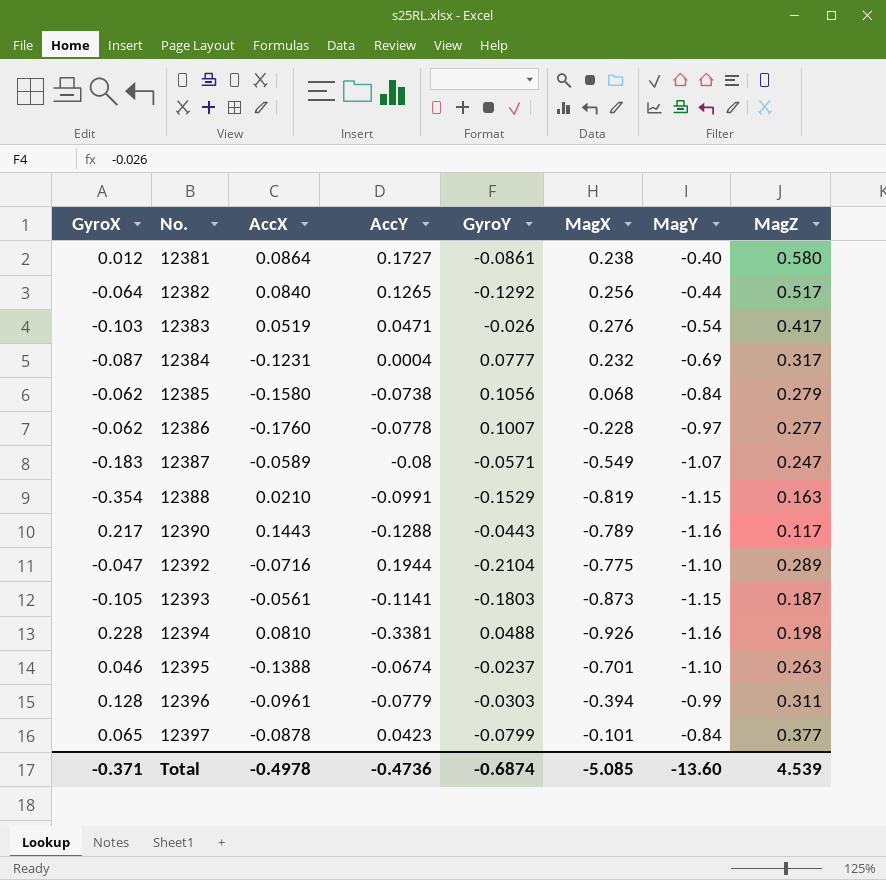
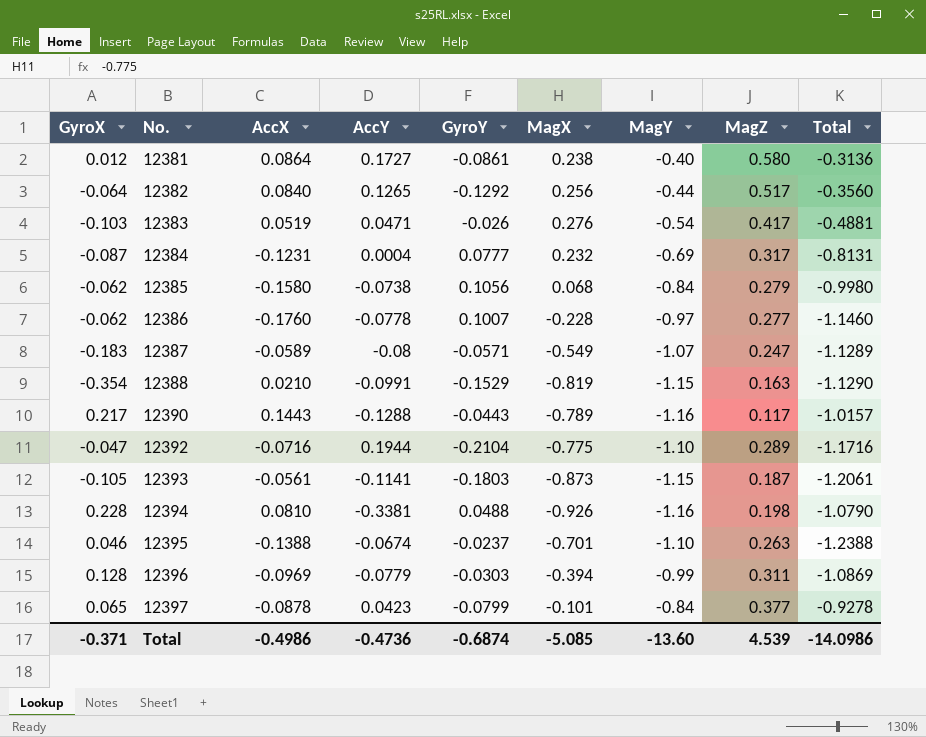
column Total | formula: none -> [AccX] + [MagY]
12396 | AccX: -0.0961 -> -0.0969
Total | AccX: -0.4978 -> -0.4986

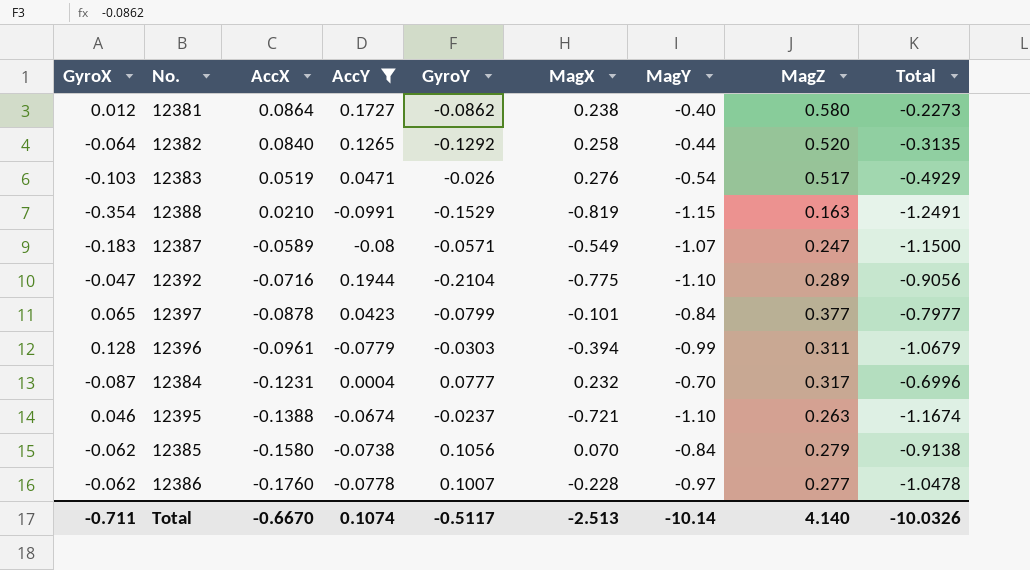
filter: none -> AccY >= -0.0991
row order: No. ascending -> AccX descending
column Total | formula: [AccX] + [MagY] -> [AccY] + [MagY]
12381 | GyroY: -0.0861 -> -0.0862
12382 | MagX: 0.256 -> 0.258
12382 | MagZ: 0.517 -> 0.520
12383 | MagZ: 0.417 -> 0.517
12396 | AccX: -0.0969 -> -0.0961
12384 | MagY: -0.69 -> -0.70
12395 | MagX: -0.701 -> -0.721
12385 | MagX: 0.068 -> 0.070
Total | GyroX: -0.371 -> -0.711
Total | AccX: -0.4986 -> -0.6670
Total | AccY: -0.4736 -> 0.1074
Total | GyroY: -0.6874 -> -0.5117
Total | MagX: -5.085 -> -2.513
Total | MagY: -13.60 -> -10.14
Total | MagZ: 4.539 -> 4.140
Total | Total: -14.0986 -> -10.0326

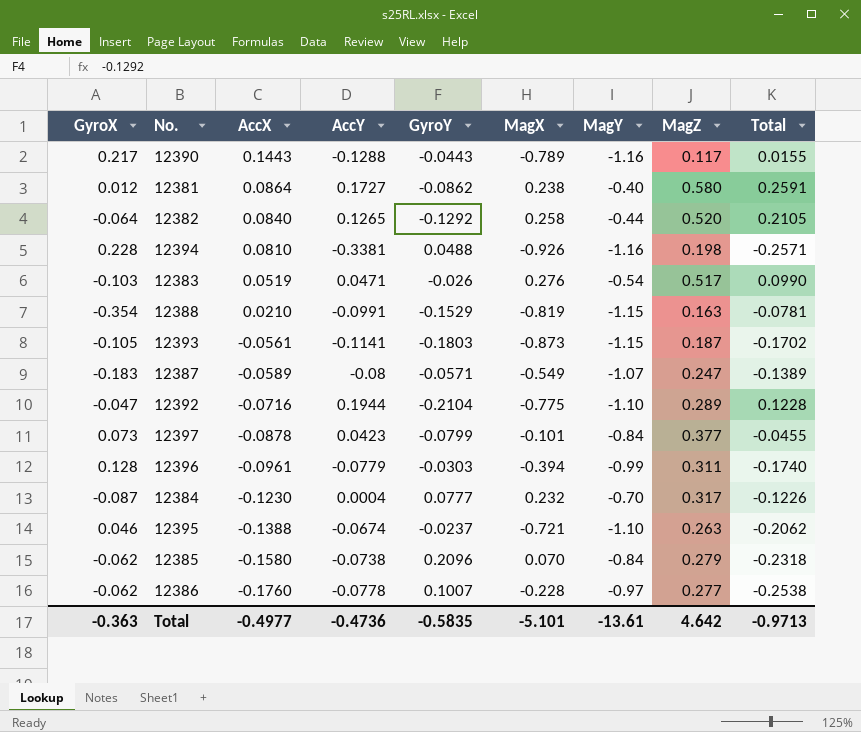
filter: AccY >= -0.0991 -> none
column Total | formula: [AccY] + [MagY] -> [AccX] + [AccY]
12397 | GyroX: 0.065 -> 0.073
12384 | AccX: -0.1231 -> -0.1230
12385 | GyroY: 0.1056 -> 0.2096
Total | GyroX: -0.711 -> -0.363
Total | AccX: -0.6670 -> -0.4977
Total | AccY: 0.1074 -> -0.4736
Total | GyroY: -0.5117 -> -0.5835
Total | MagX: -2.513 -> -5.101
Total | MagY: -10.14 -> -13.61
Total | MagZ: 4.140 -> 4.642
Total | Total: -10.0326 -> -0.9713

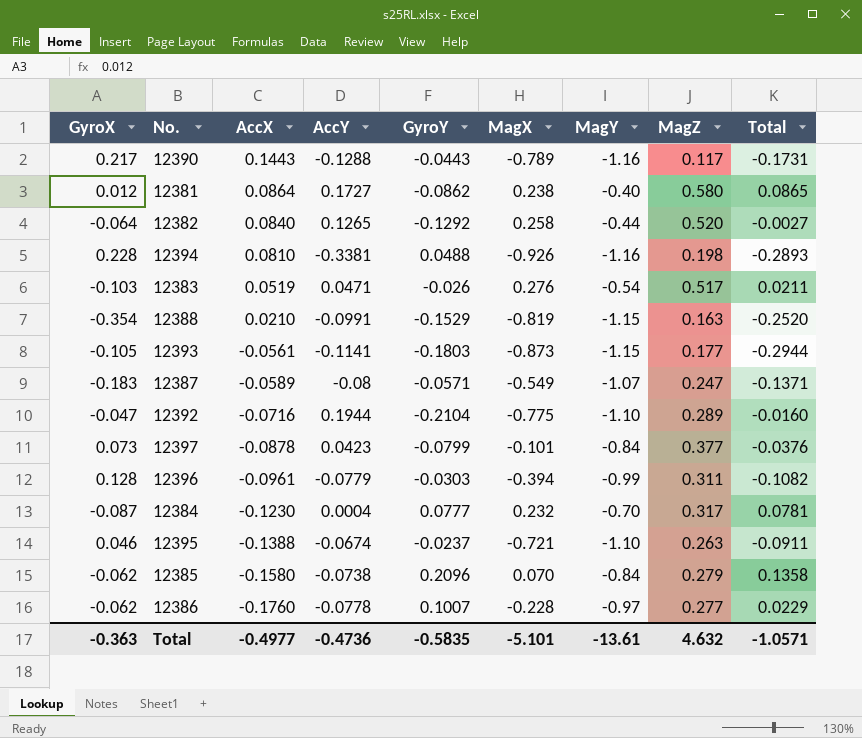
column Total | formula: [AccX] + [AccY] -> [AccY] + [GyroY]
12393 | MagZ: 0.187 -> 0.177
Total | MagZ: 4.642 -> 4.632
Total | Total: -0.9713 -> -1.0571

